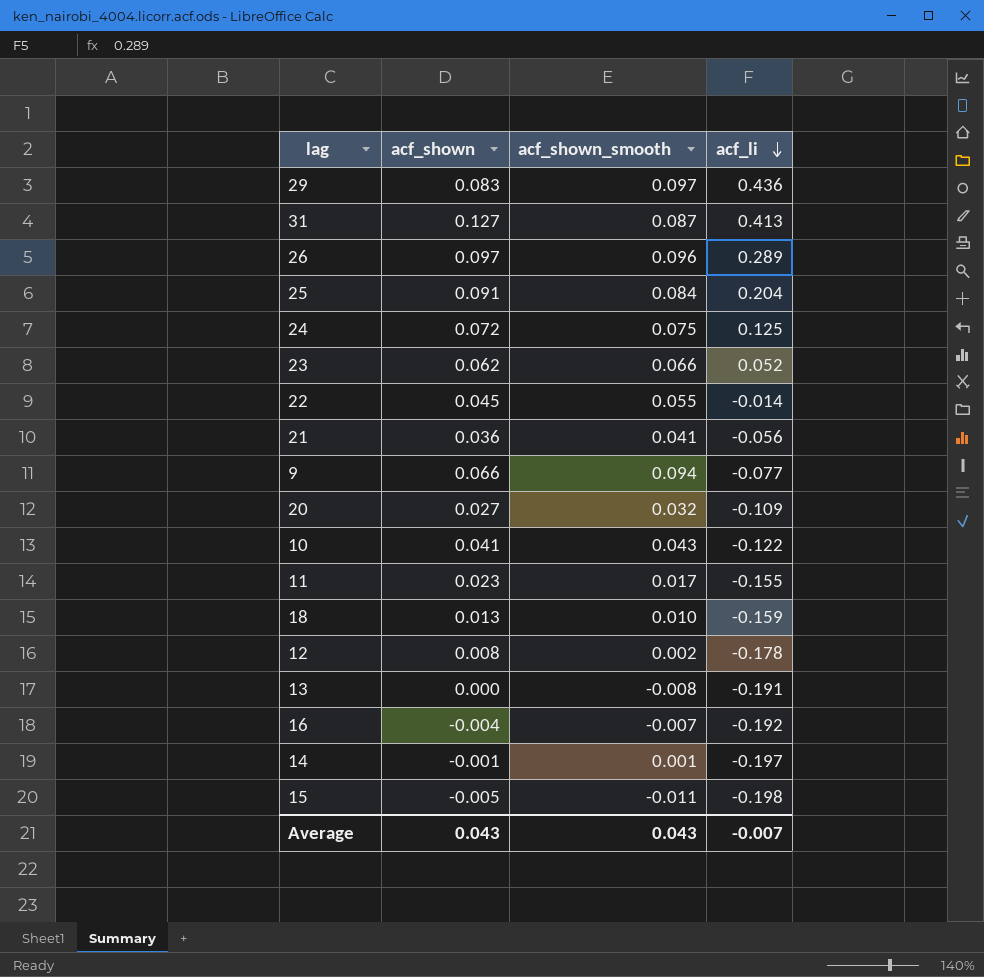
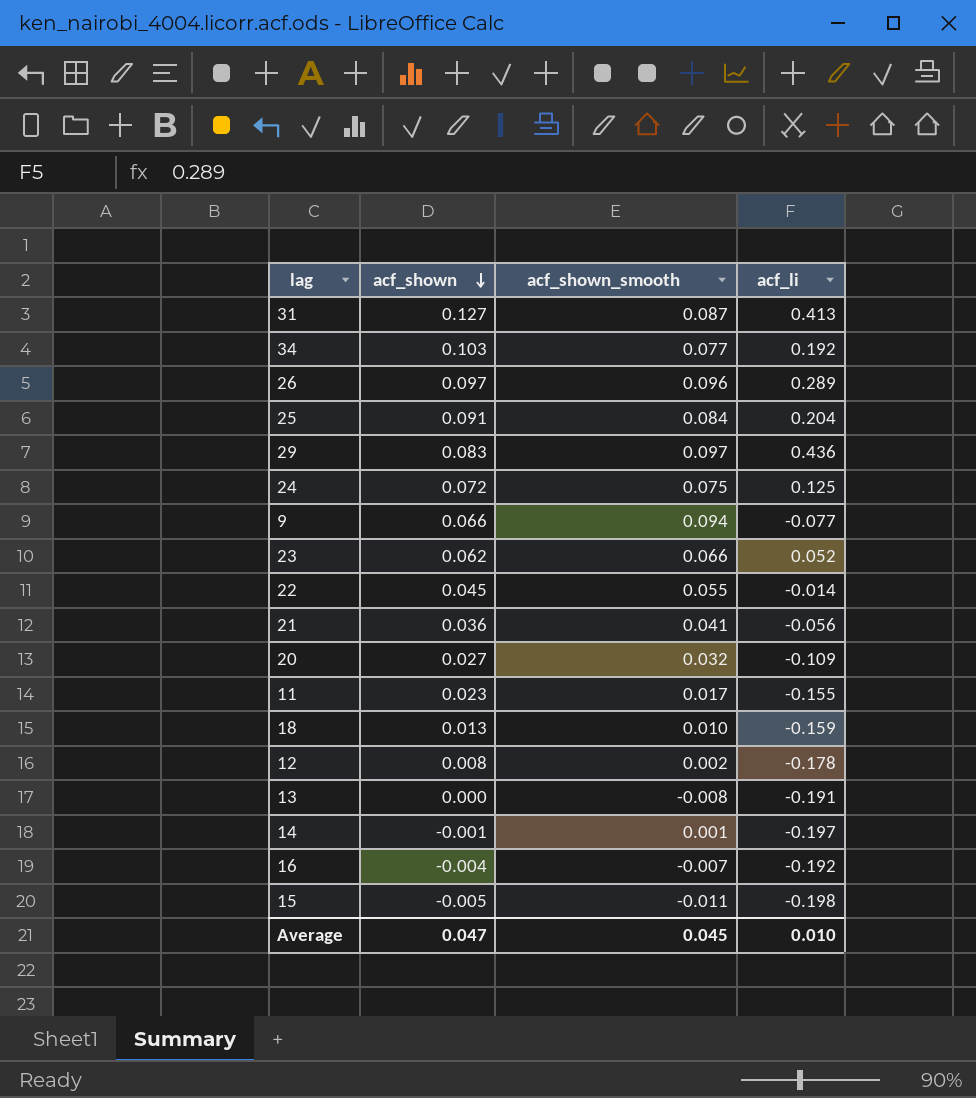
row order: acf_li descending -> acf_shown descending
row 10: 0.041 | 0.043 | -0.122 -> none
row 34: none -> 0.103 | 0.077 | 0.192
Average | acf_shown: 0.043 -> 0.047
Average | acf_shown_smooth: 0.043 -> 0.045
Average | acf_li: -0.007 -> 0.010

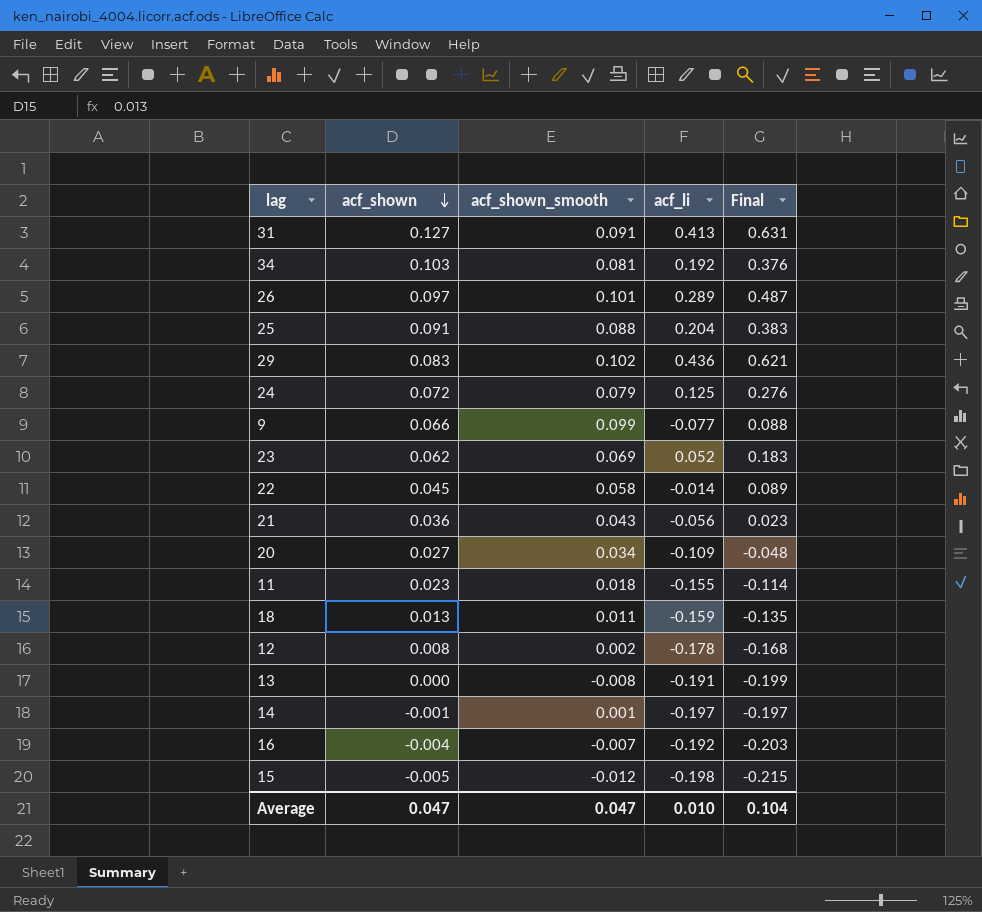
column Final | formula: none -> [acf_shown] + [acf_shown_smooth] + [acf_li]
31 | acf_shown_smooth: 0.087 -> 0.091
34 | acf_shown_smooth: 0.077 -> 0.081
26 | acf_shown_smooth: 0.096 -> 0.101
25 | acf_shown_smooth: 0.084 -> 0.088
29 | acf_shown_smooth: 0.097 -> 0.102
24 | acf_shown_smooth: 0.075 -> 0.079
9 | acf_shown_smooth: 0.094 -> 0.099
23 | acf_shown_smooth: 0.066 -> 0.069
22 | acf_shown_smooth: 0.055 -> 0.058
21 | acf_shown_smooth: 0.041 -> 0.043
20 | acf_shown_smooth: 0.032 -> 0.034
11 | acf_shown_smooth: 0.017 -> 0.018
18 | acf_shown_smooth: 0.010 -> 0.011
15 | acf_shown_smooth: -0.011 -> -0.012
Average | acf_shown_smooth: 0.045 -> 0.047

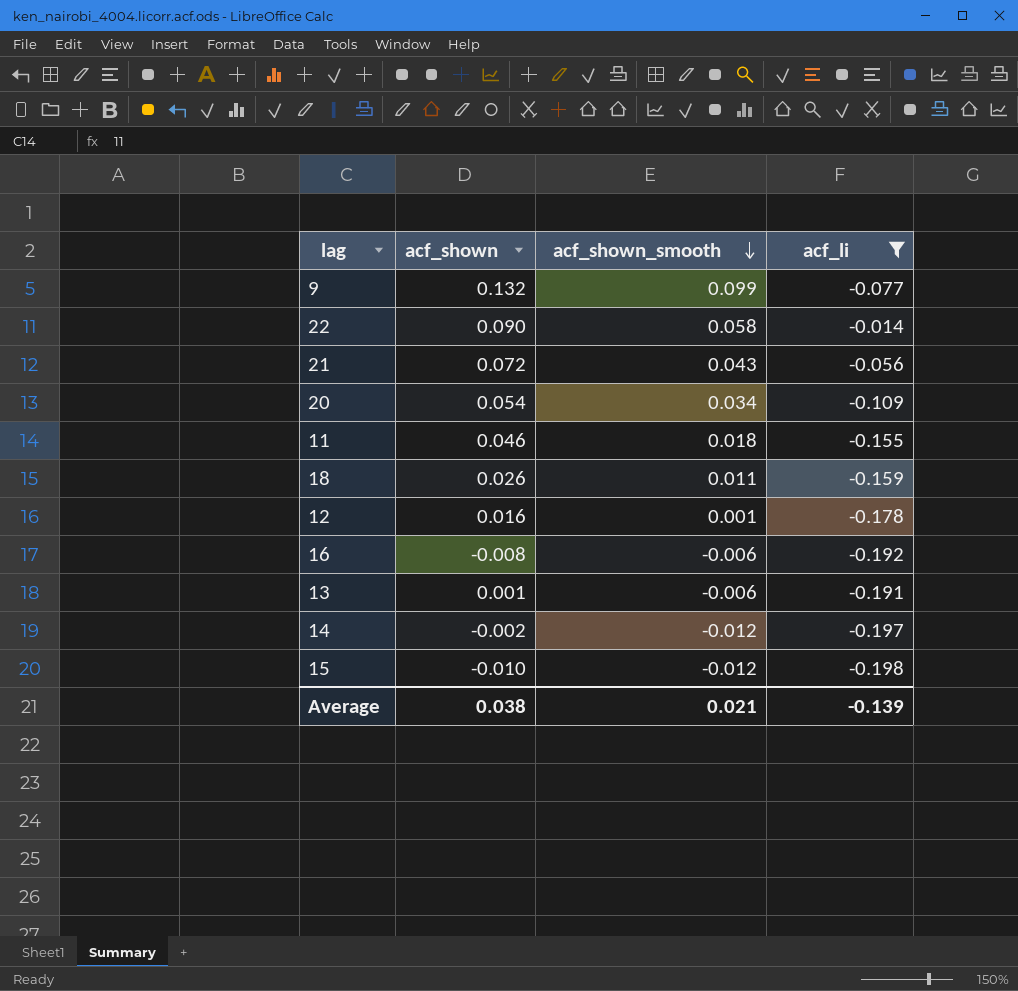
filter: none -> acf_li <= -0.014
row order: acf_shown descending -> acf_shown_smooth descending
column Final | formula: [acf_shown] + [acf_shown_smooth] + [acf_li] -> none
9 | acf_shown: 0.066 -> 0.132
22 | acf_shown: 0.045 -> 0.090
21 | acf_shown: 0.036 -> 0.072
20 | acf_shown: 0.027 -> 0.054
11 | acf_shown: 0.023 -> 0.046
18 | acf_shown: 0.013 -> 0.026
12 | acf_shown: 0.008 -> 0.016
12 | acf_shown_smooth: 0.002 -> 0.001
16 | acf_shown: -0.004 -> -0.008
16 | acf_shown_smooth: -0.007 -> -0.006
13 | acf_shown: 0.000 -> 0.001
13 | acf_shown_smooth: -0.008 -> -0.006
14 | acf_shown: -0.001 -> -0.002
14 | acf_shown_smooth: 0.001 -> -0.012
15 | acf_shown: -0.005 -> -0.010
Average | acf_shown: 0.047 -> 0.038
Average | acf_shown_smooth: 0.047 -> 0.021
Average | acf_li: 0.010 -> -0.139

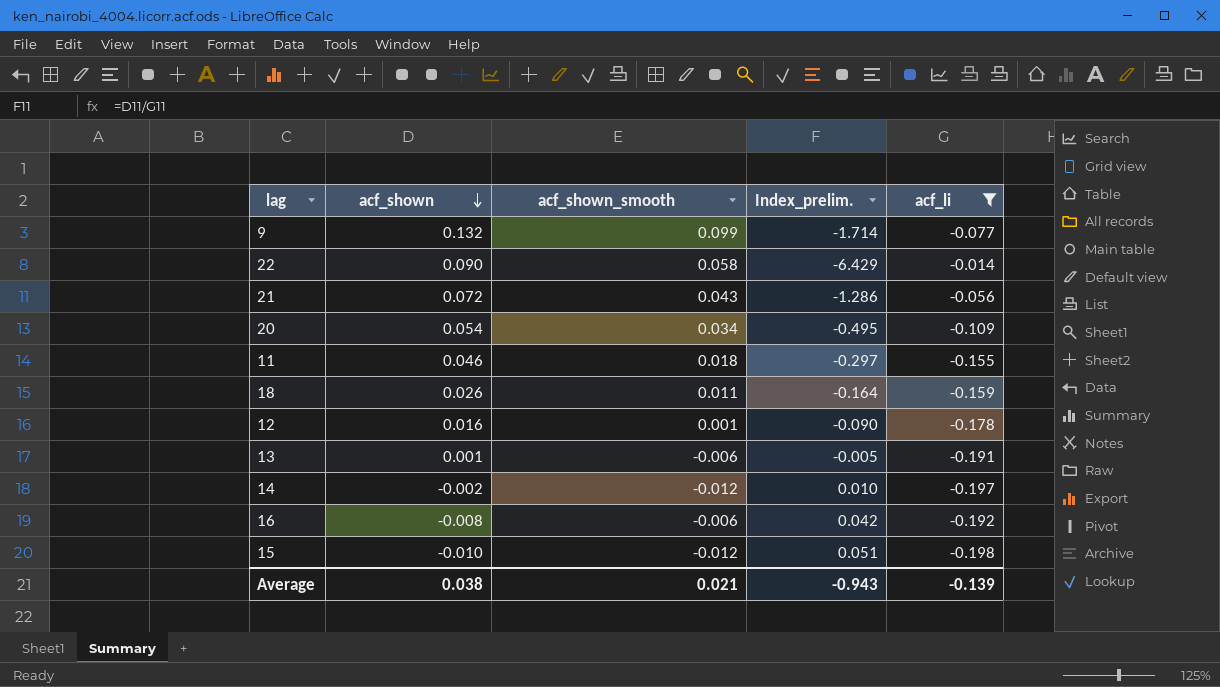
row order: acf_shown_smooth descending -> acf_shown descending
column Index_prelim. | formula: none -> [acf_shown] / [acf_li]

